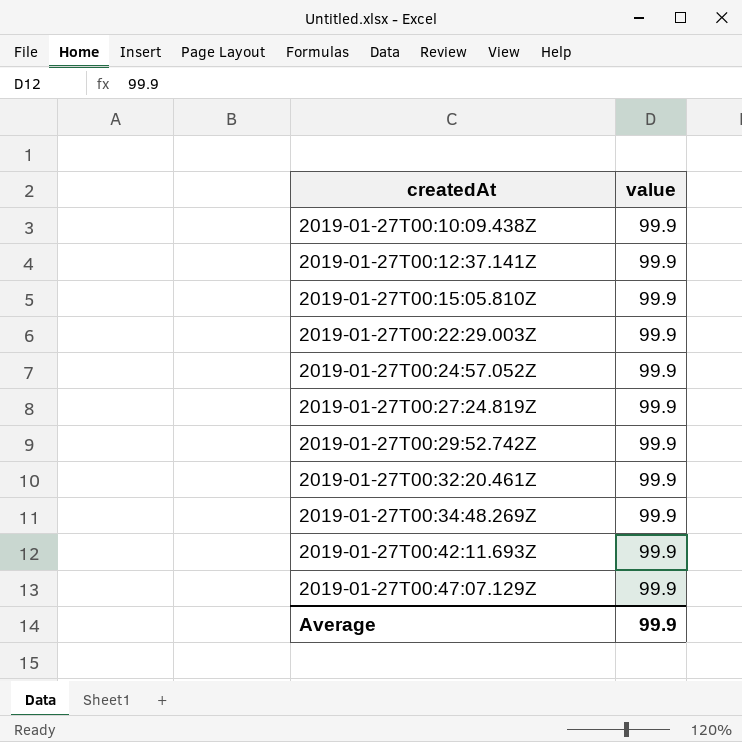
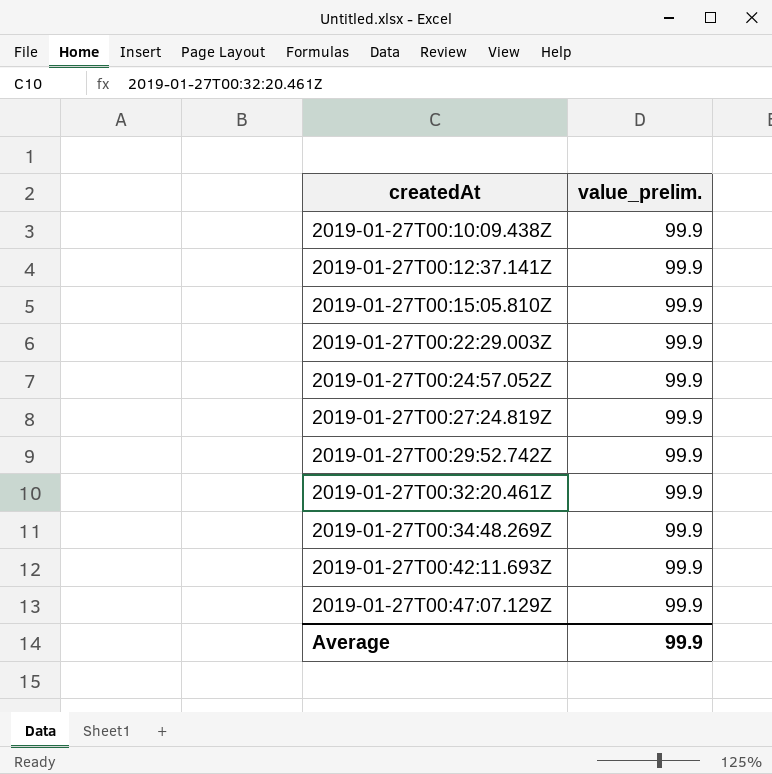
column name: value -> value_prelim.

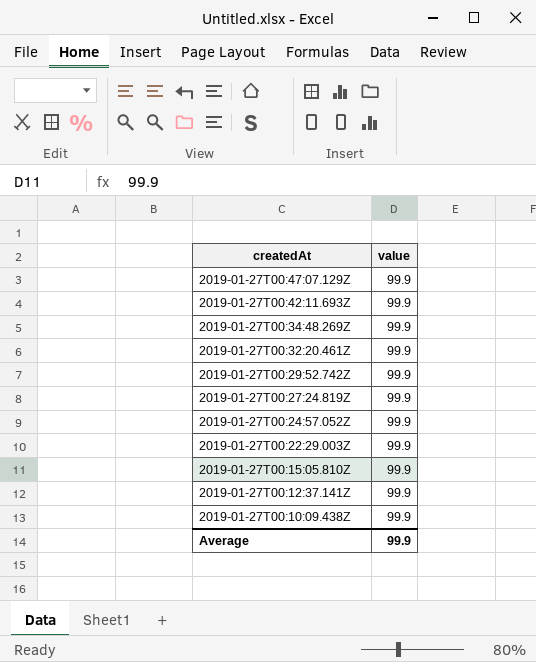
row order: createdAt ascending -> createdAt descending
column name: value_prelim. -> value

